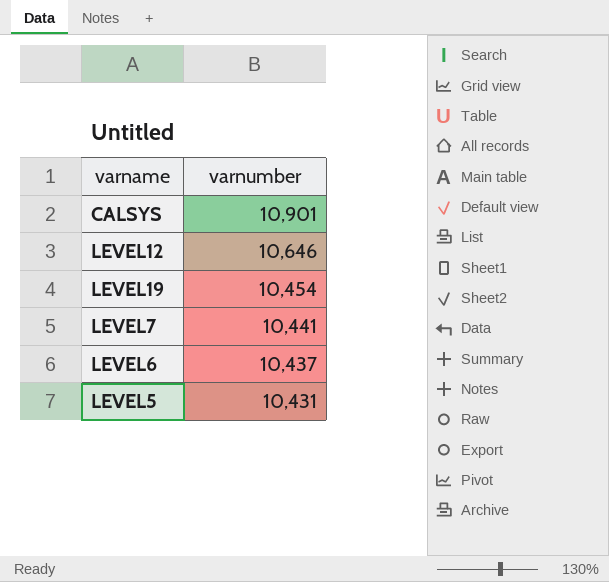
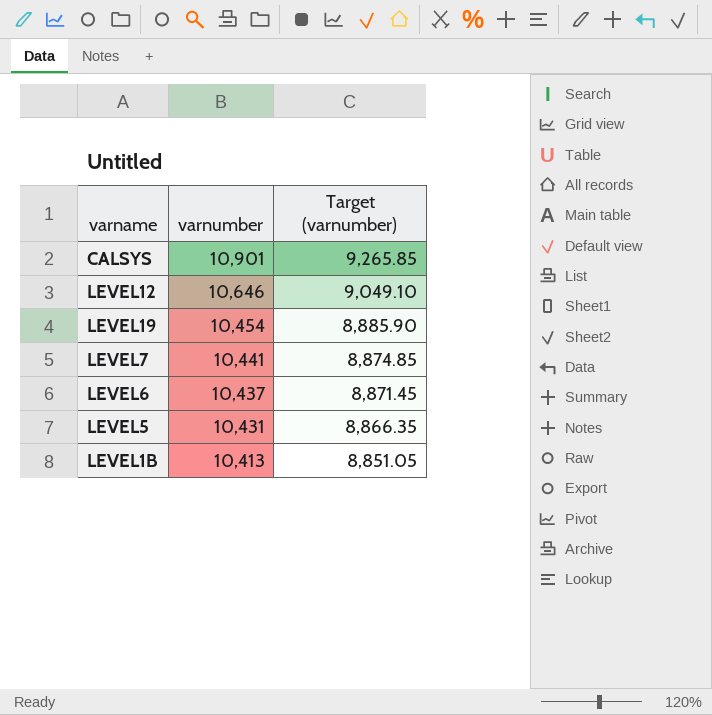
column Target (varnumber) | formula: none -> [varnumber] * 0.85
row LEVEL1B: none -> 10,413 | 8,851.05

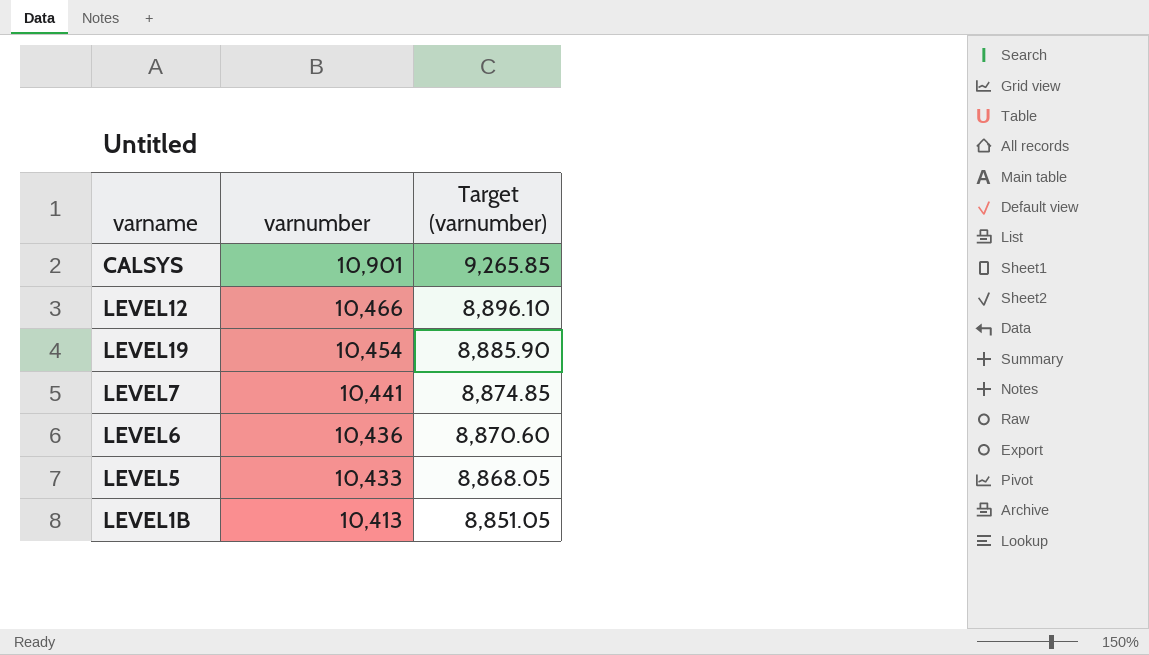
LEVEL12 | varnumber: 10,646 -> 10,466
LEVEL12 | Target (varnumber): 9,049.10 -> 8,896.10
LEVEL6 | varnumber: 10,437 -> 10,436
LEVEL6 | Target (varnumber): 8,871.45 -> 8,870.60
LEVEL5 | varnumber: 10,431 -> 10,433
LEVEL5 | Target (varnumber): 8,866.35 -> 8,868.05

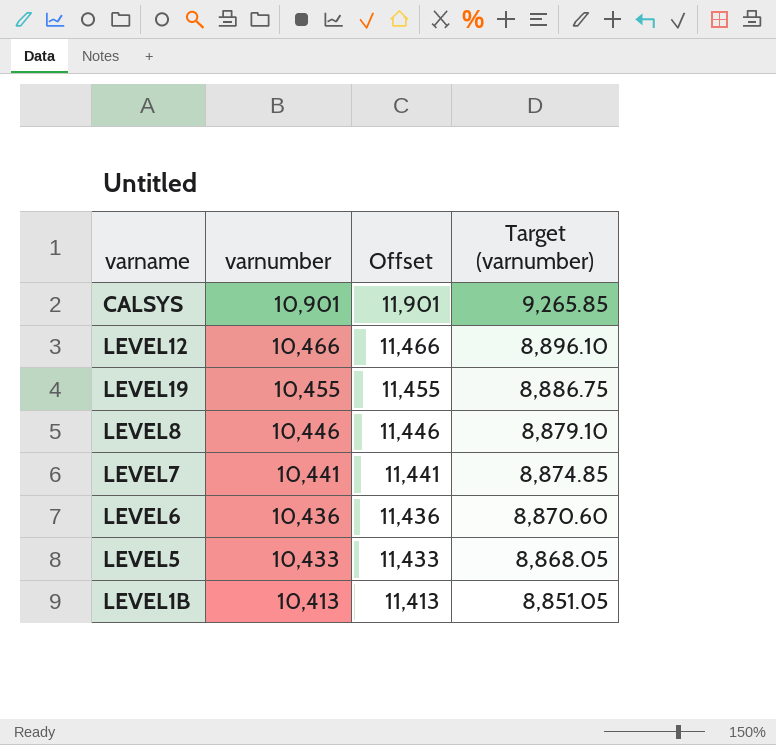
column Offset | formula: none -> [varnumber] + 1000
LEVEL19 | varnumber: 10,454 -> 10,455
LEVEL19 | Target (varnumber): 8,885.90 -> 8,886.75
row LEVEL8: none -> 10,446 | 11,446 | 8,879.10

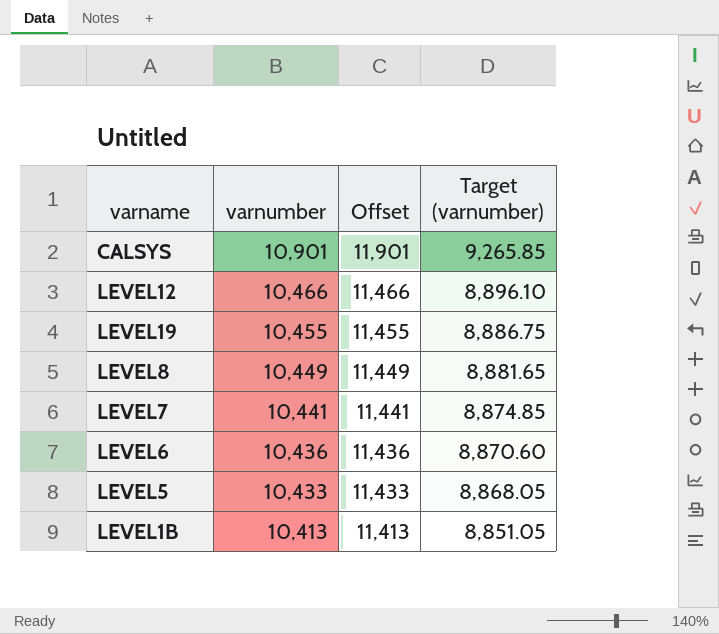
LEVEL8 | varnumber: 10,446 -> 10,449
LEVEL8 | Offset: 11,446 -> 11,449
LEVEL8 | Target (varnumber): 8,879.10 -> 8,881.65

